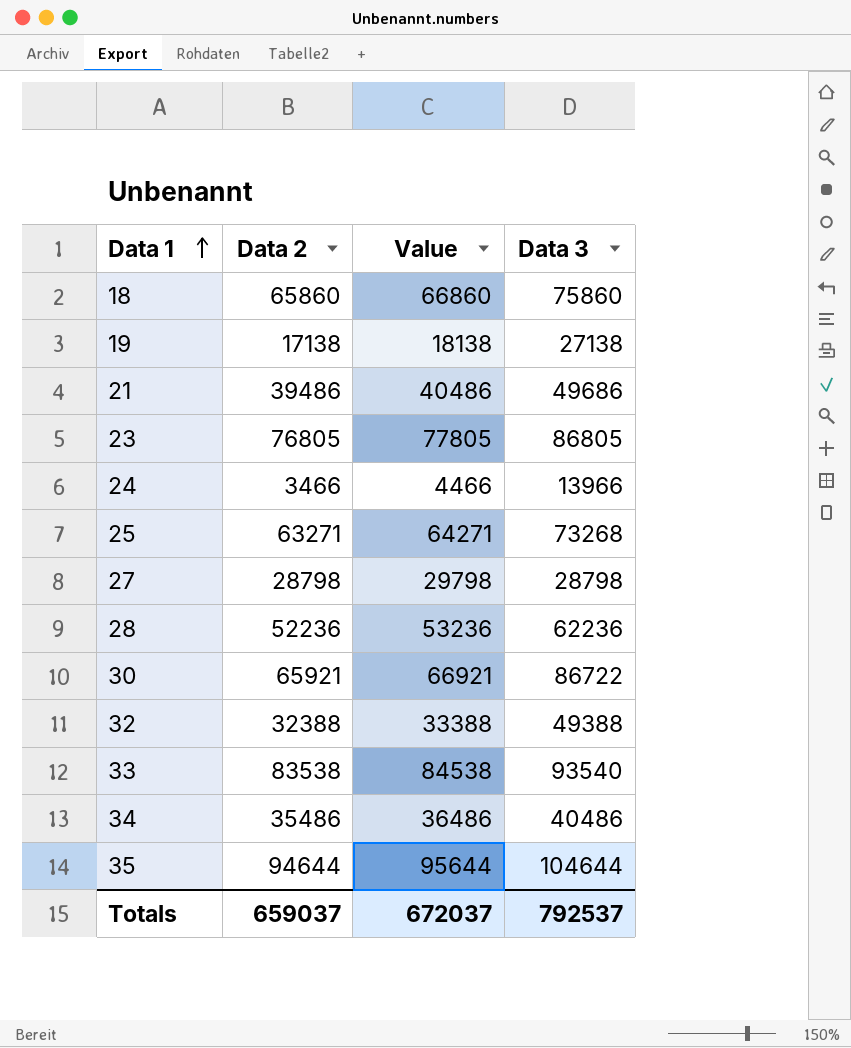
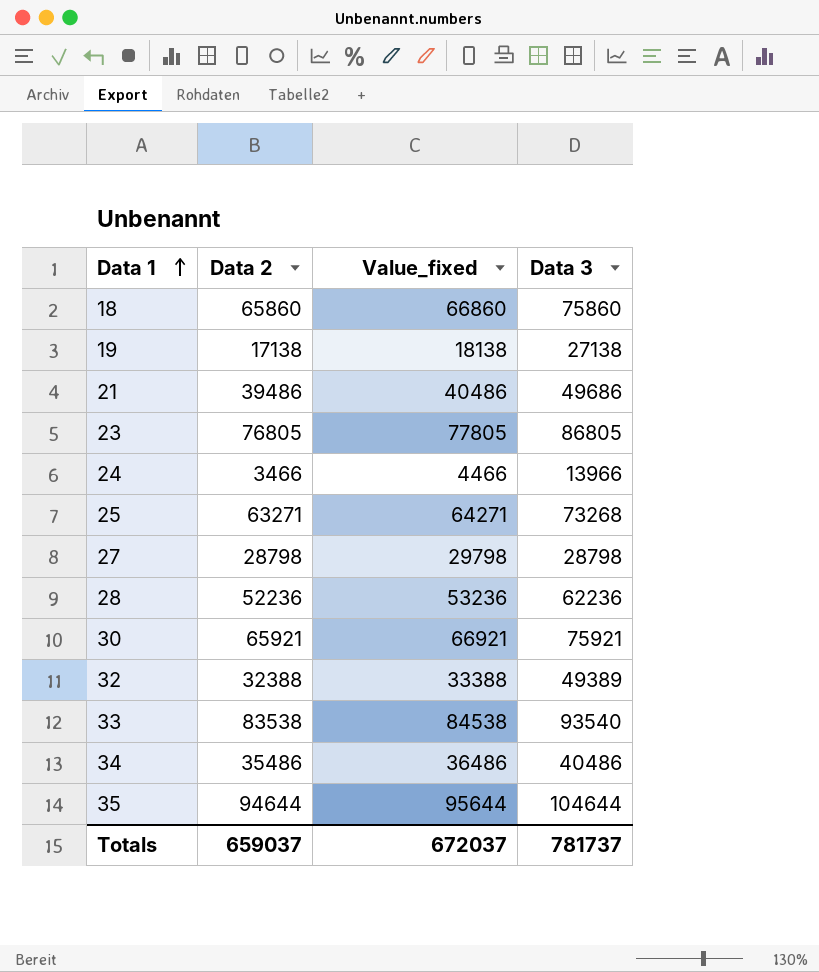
column name: Value -> Value_fixed
30 | Data 3: 86722 -> 75921
32 | Data 3: 49388 -> 49389
Totals | Data 3: 792537 -> 781737

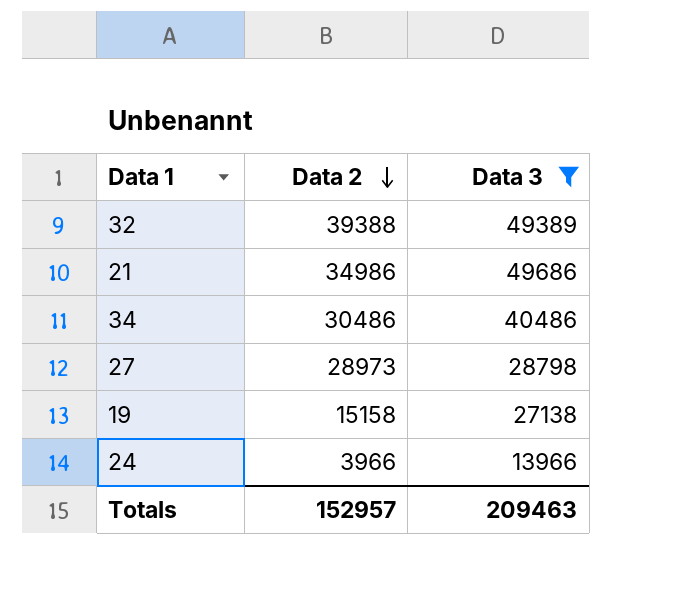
filter: none -> Data 3 <= 49686
row order: Data 1 ascending -> Data 2 descending
column Value_fixed | formula: [Data 2] + 1000 -> none
32 | Data 2: 32388 -> 39388
21 | Data 2: 39486 -> 34986
34 | Data 2: 35486 -> 30486
27 | Data 2: 28798 -> 28973
19 | Data 2: 17138 -> 15158
24 | Data 2: 3466 -> 3966
Totals | Data 2: 659037 -> 152957
Totals | Data 3: 781737 -> 209463

